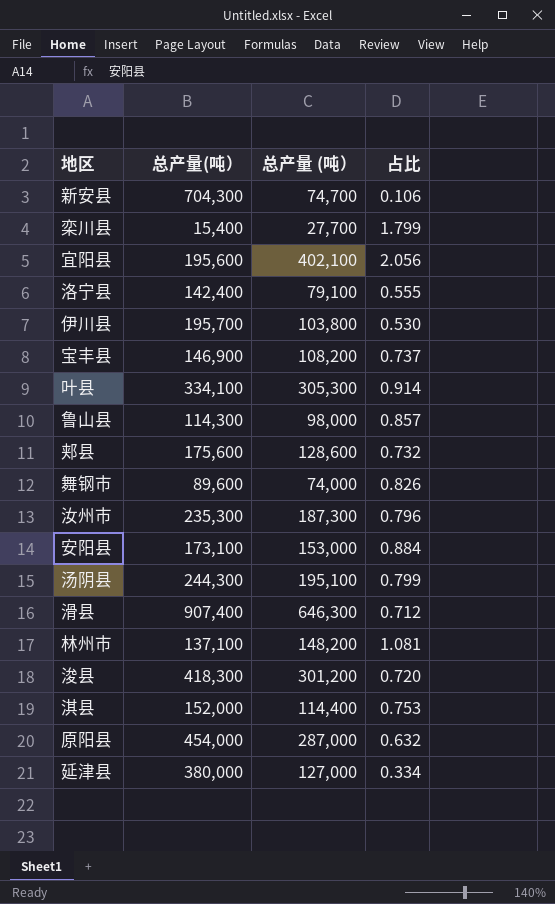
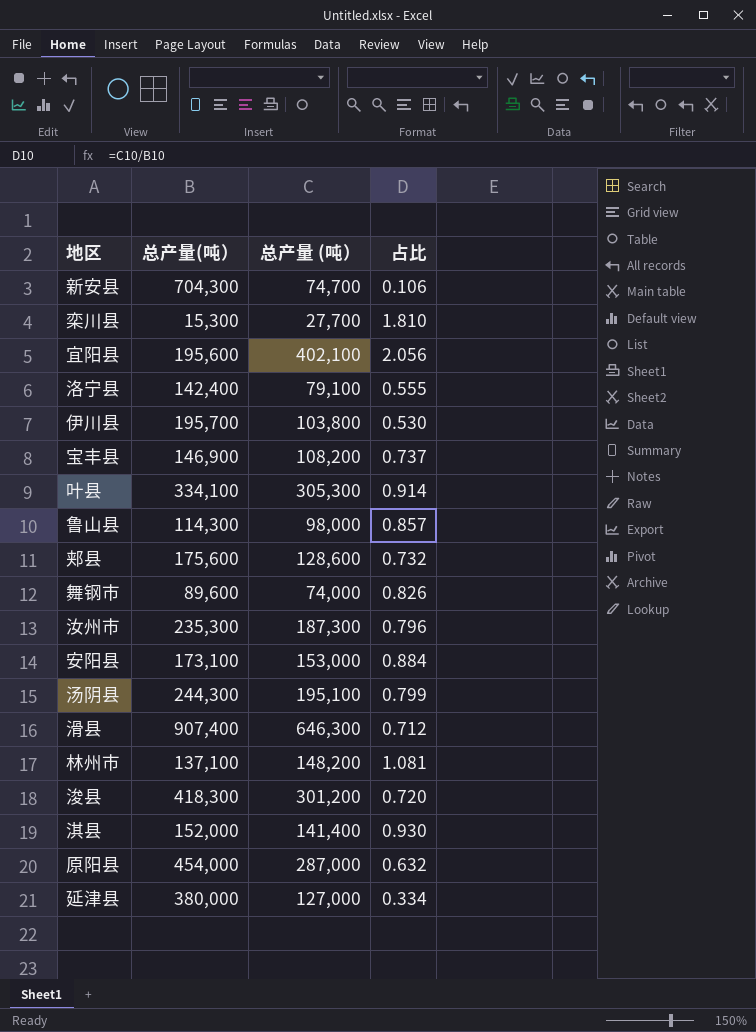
栾川县 | 总产量(吨）: 15,400 -> 15,300
栾川县 | 占比: 1.799 -> 1.810
淇县 | 总产量 (吨）: 114,400 -> 141,400
淇县 | 占比: 0.753 -> 0.930

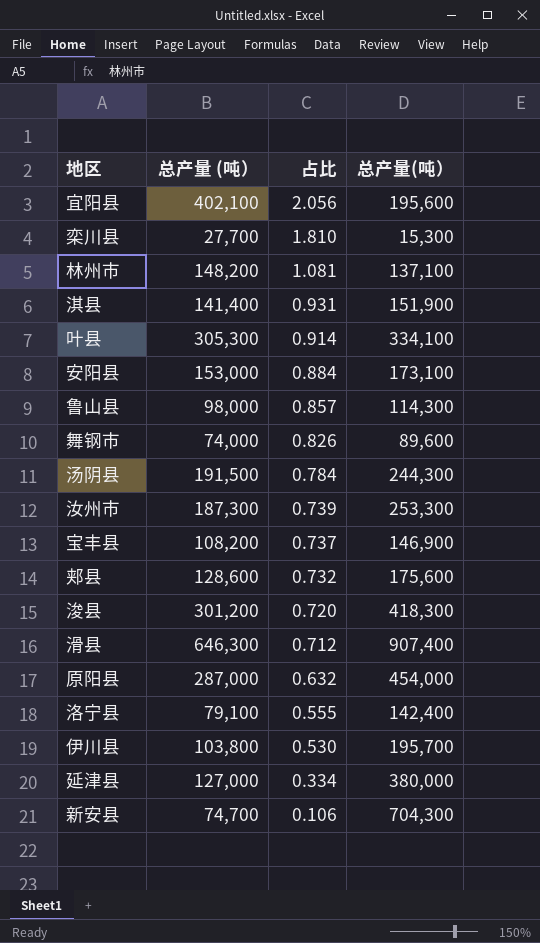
row order: none -> 占比 descending
column 总产量(吨） | position: 2 -> 4
淇县 | 占比: 0.930 -> 0.931
淇县 | 总产量(吨）: 152,000 -> 151,900
汤阴县 | 总产量 (吨）: 195,100 -> 191,500
汤阴县 | 占比: 0.799 -> 0.784
汝州市 | 占比: 0.796 -> 0.739
汝州市 | 总产量(吨）: 235,300 -> 253,300

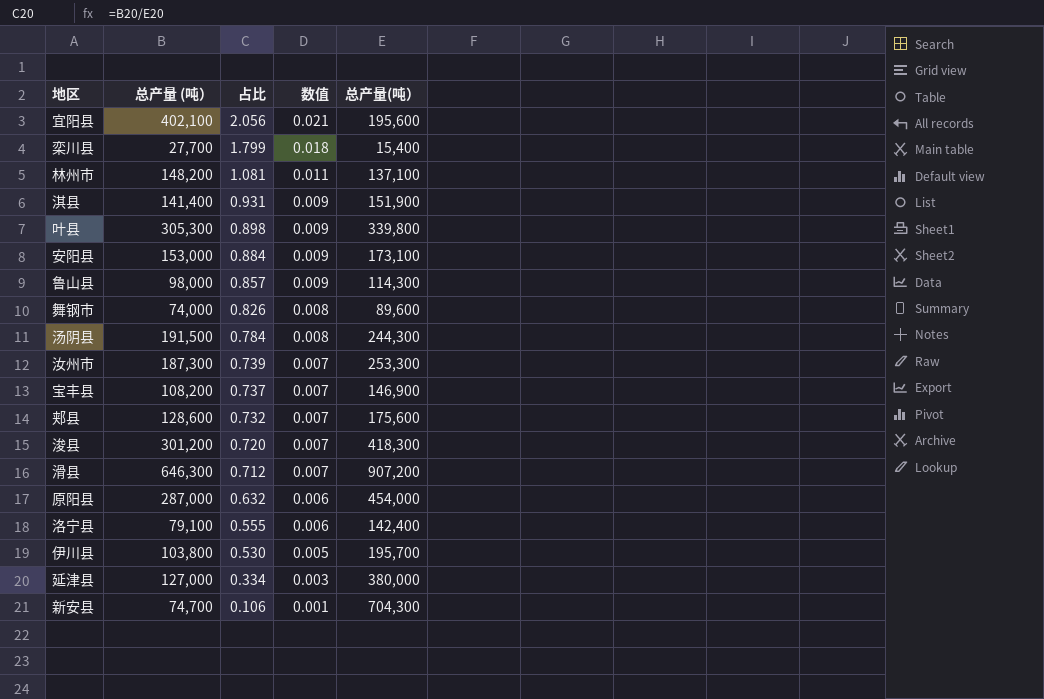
column 数值 | formula: none -> [占比] * 0.01
栾川县 | 占比: 1.810 -> 1.799
栾川县 | 总产量(吨）: 15,300 -> 15,400
叶县 | 占比: 0.914 -> 0.898
叶县 | 总产量(吨）: 334,100 -> 339,800
滑县 | 总产量(吨）: 907,400 -> 907,200

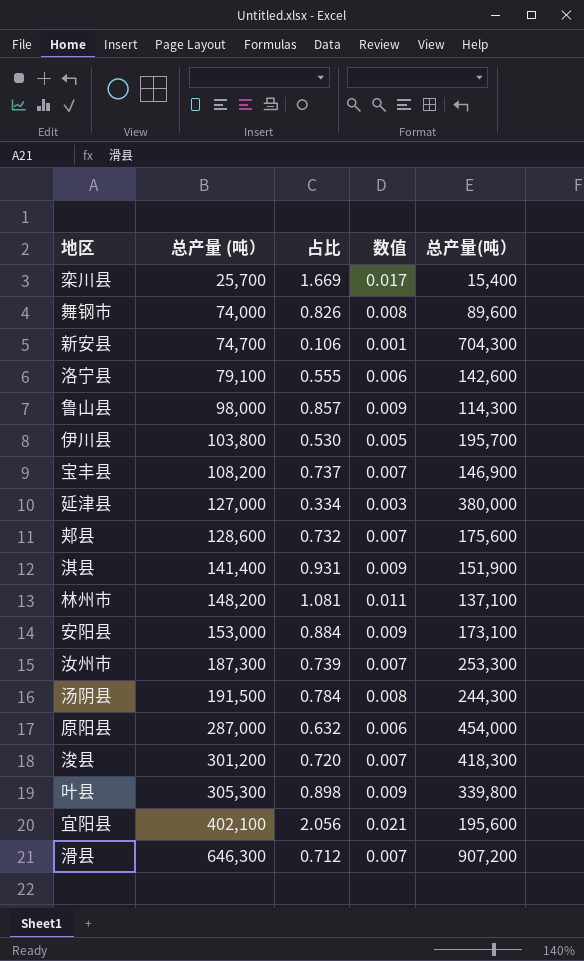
row order: 占比 descending -> 总产量 (吨） ascending
栾川县 | 总产量 (吨）: 27,700 -> 25,700
栾川县 | 占比: 1.799 -> 1.669
栾川县 | 数值: 0.018 -> 0.017
洛宁县 | 总产量(吨）: 142,400 -> 142,600

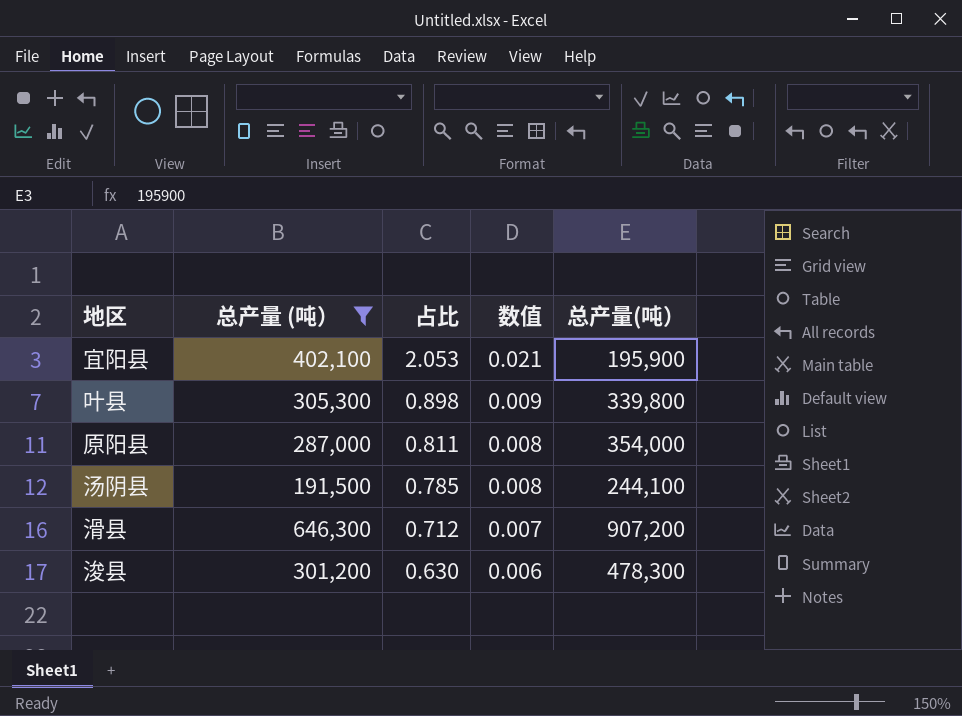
filter: none -> 总产量 (吨） >= 191,500
row order: 总产量 (吨） ascending -> 占比 descending
宜阳县 | 占比: 2.056 -> 2.053
宜阳县 | 总产量(吨）: 195,600 -> 195,900
原阳县 | 占比: 0.632 -> 0.811
原阳县 | 数值: 0.006 -> 0.008
原阳县 | 总产量(吨）: 454,000 -> 354,000
汤阴县 | 占比: 0.784 -> 0.785
汤阴县 | 总产量(吨）: 244,300 -> 244,100
浚县 | 占比: 0.720 -> 0.630
浚县 | 数值: 0.007 -> 0.006
浚县 | 总产量(吨）: 418,300 -> 478,300

